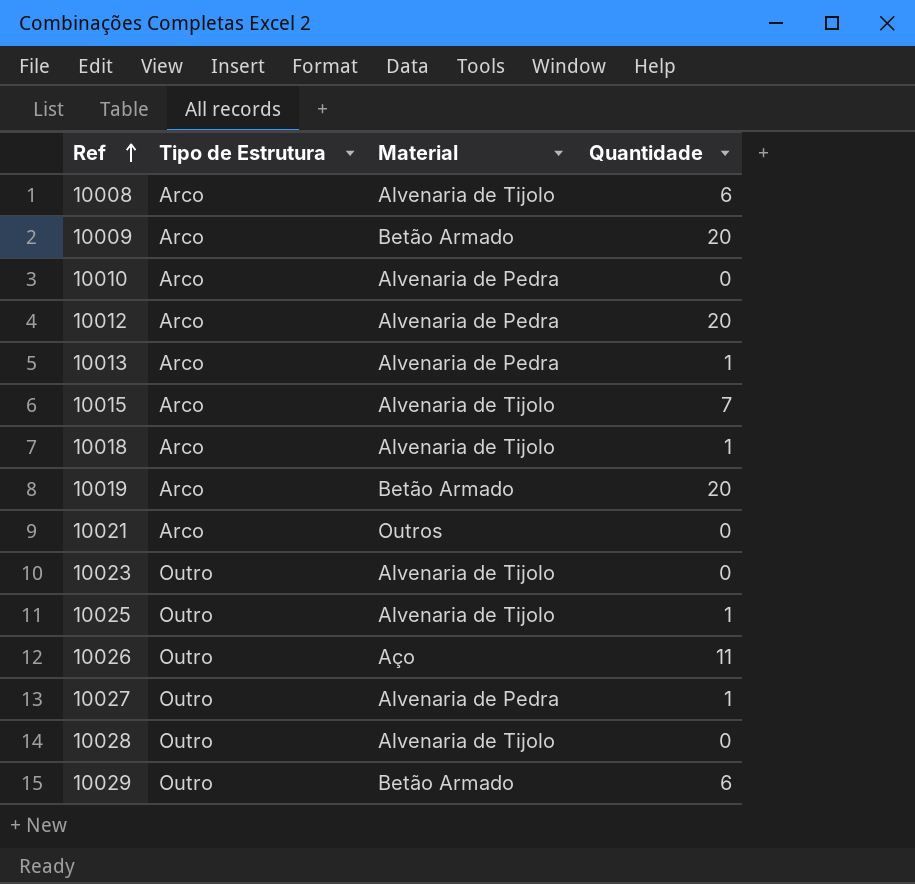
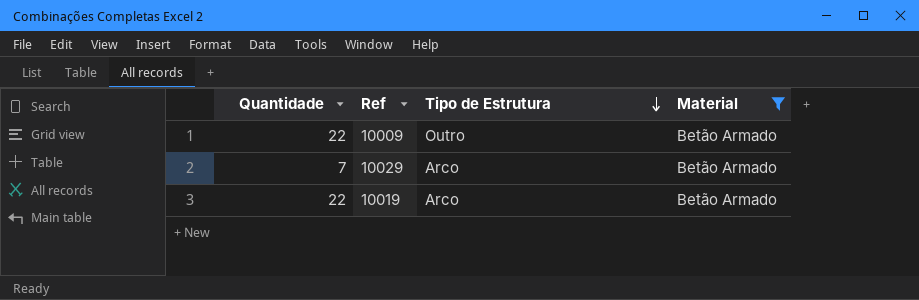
filter: none -> Material = Betão Armado
row order: Ref ascending -> Tipo de Estrutura descending
column Quantidade | position: 4 -> 1
10009 | Quantidade: 20 -> 22
10009 | Tipo de Estrutura: Arco -> Outro
10029 | Quantidade: 6 -> 7
10029 | Tipo de Estrutura: Outro -> Arco
10019 | Quantidade: 20 -> 22

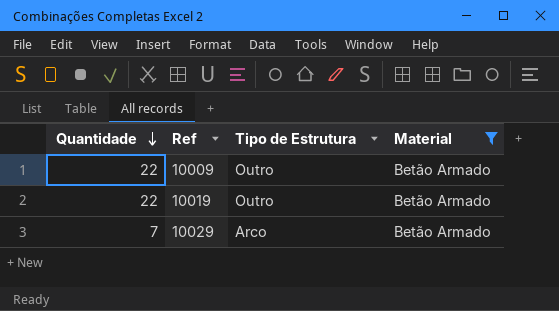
row order: Tipo de Estrutura descending -> Quantidade descending
10019 | Tipo de Estrutura: Arco -> Outro

